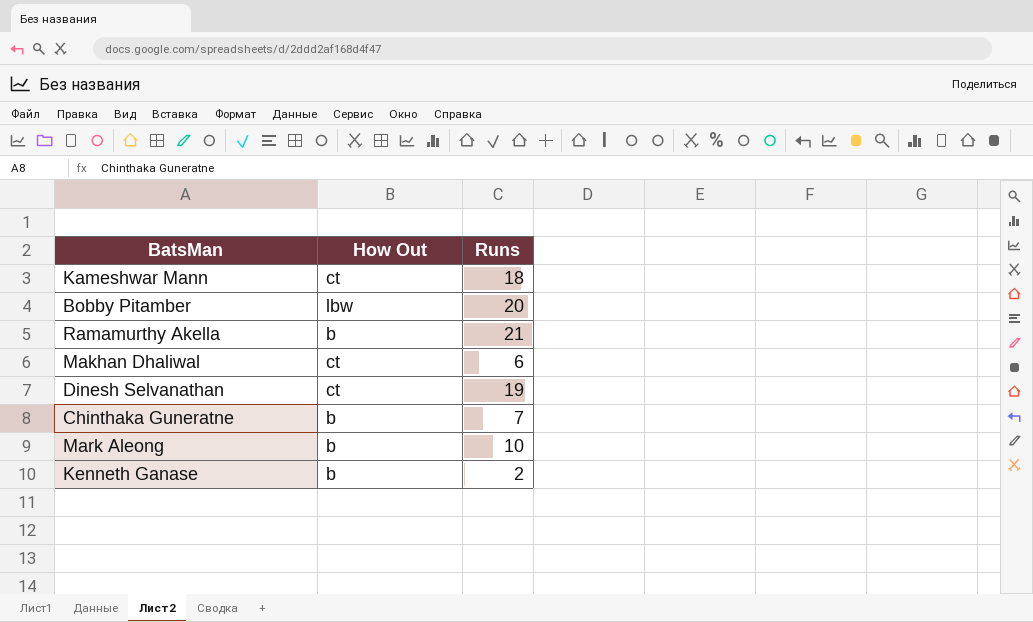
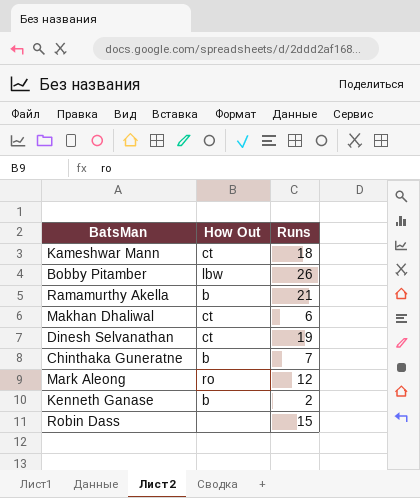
Bobby Pitamber | Runs: 20 -> 26
Mark Aleong | How Out: b -> ro
Mark Aleong | Runs: 10 -> 12
row Robin Dass: none -> none | 15

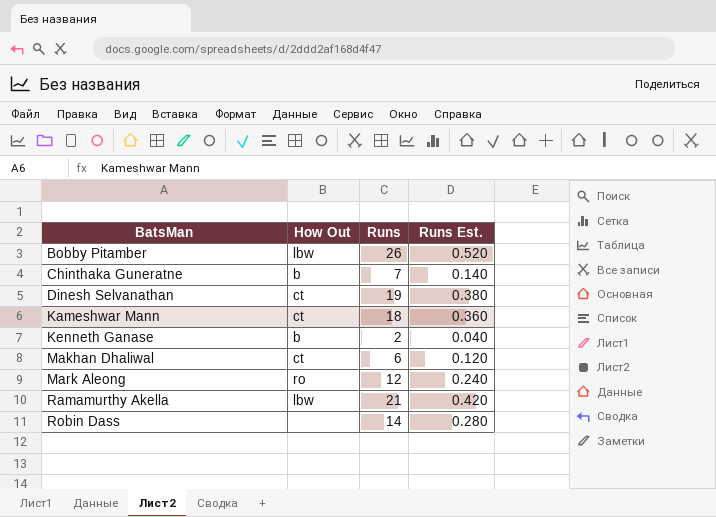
row order: none -> BatsMan ascending
column Runs Est. | formula: none -> [Runs] * 0.02
Ramamurthy Akella | How Out: b -> lbw
Robin Dass | Runs: 15 -> 14

